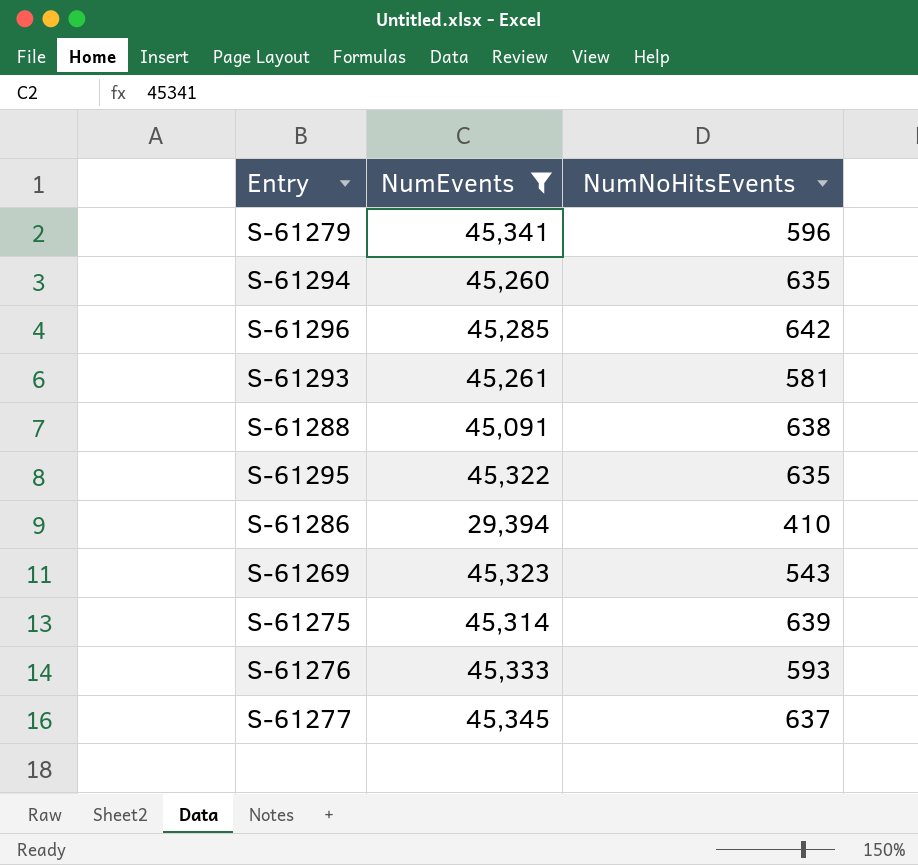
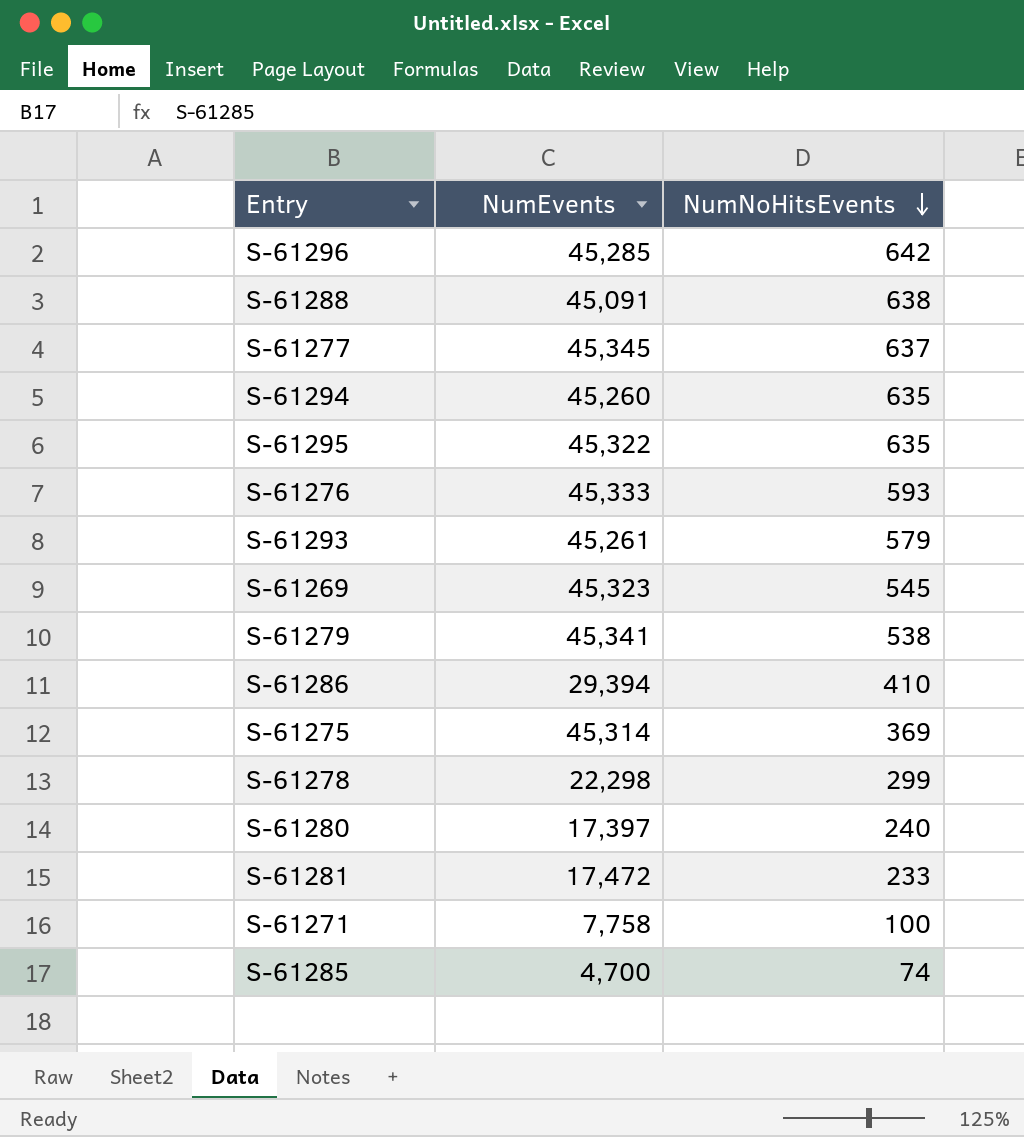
filter: NumEvents >= 29,394 -> none
row order: none -> NumNoHitsEvents descending
S-61293 | NumNoHitsEvents: 581 -> 579
S-61269 | NumNoHitsEvents: 543 -> 545
S-61279 | NumNoHitsEvents: 596 -> 538
S-61275 | NumNoHitsEvents: 639 -> 369

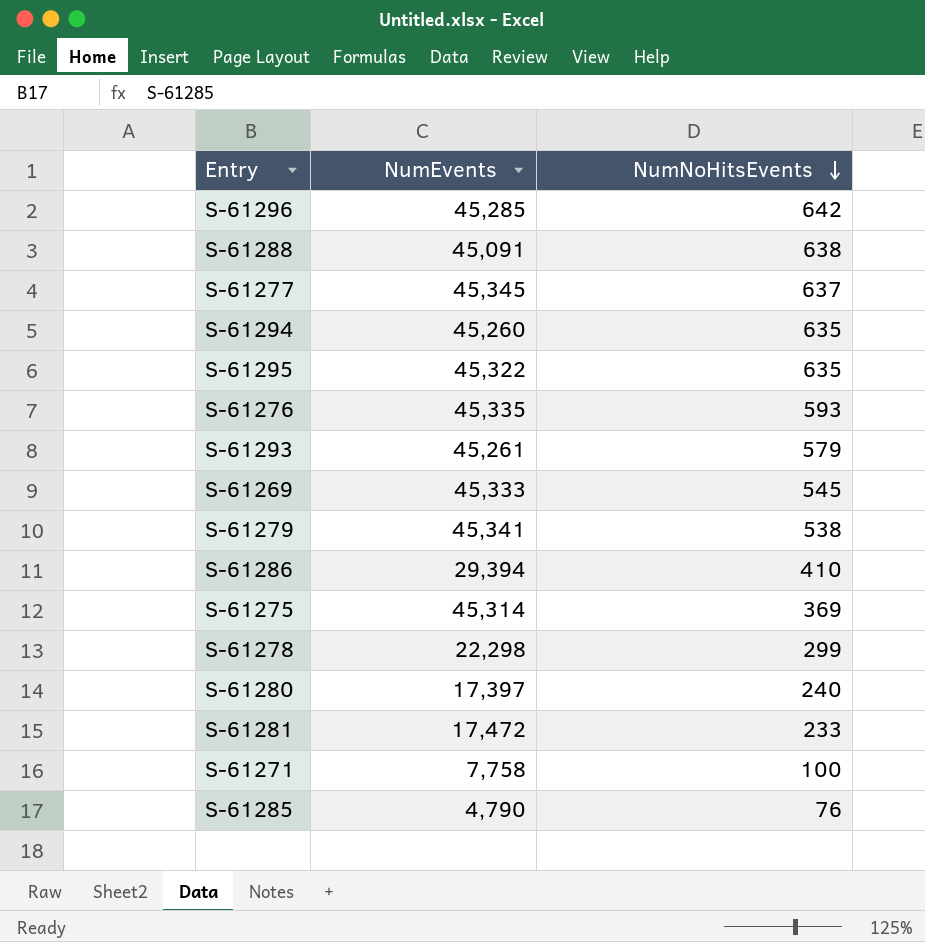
S-61276 | NumEvents: 45,333 -> 45,335
S-61269 | NumEvents: 45,323 -> 45,333
S-61285 | NumEvents: 4,700 -> 4,790
S-61285 | NumNoHitsEvents: 74 -> 76

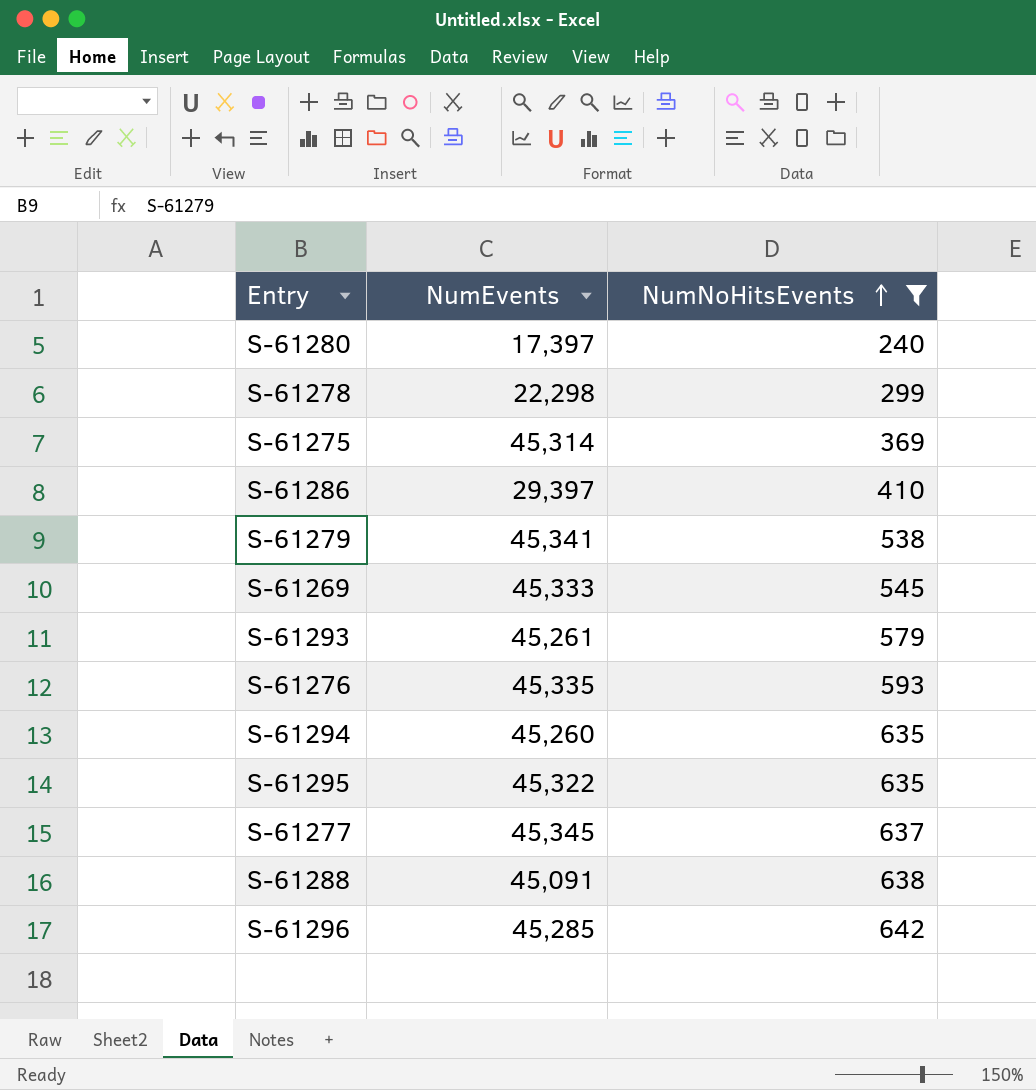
filter: none -> NumNoHitsEvents >= 240
row order: NumNoHitsEvents descending -> NumNoHitsEvents ascending
S-61286 | NumEvents: 29,394 -> 29,397

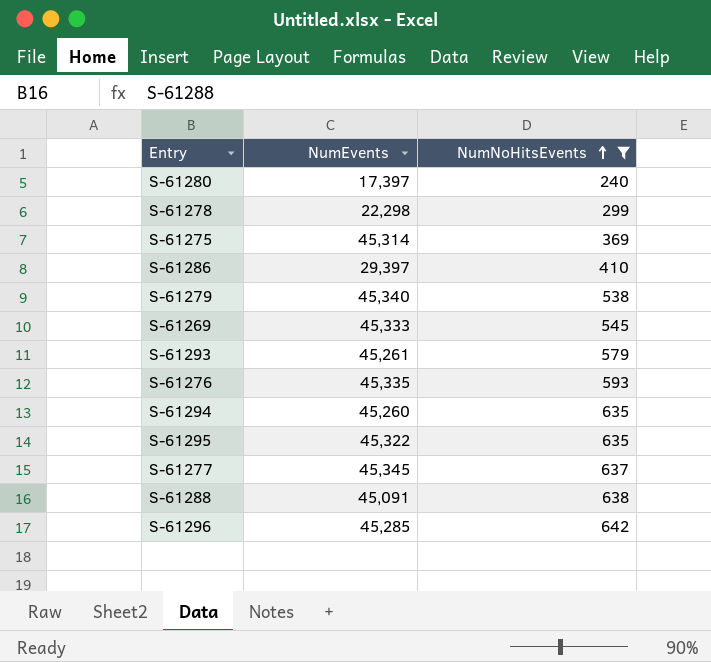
S-61279 | NumEvents: 45,341 -> 45,340

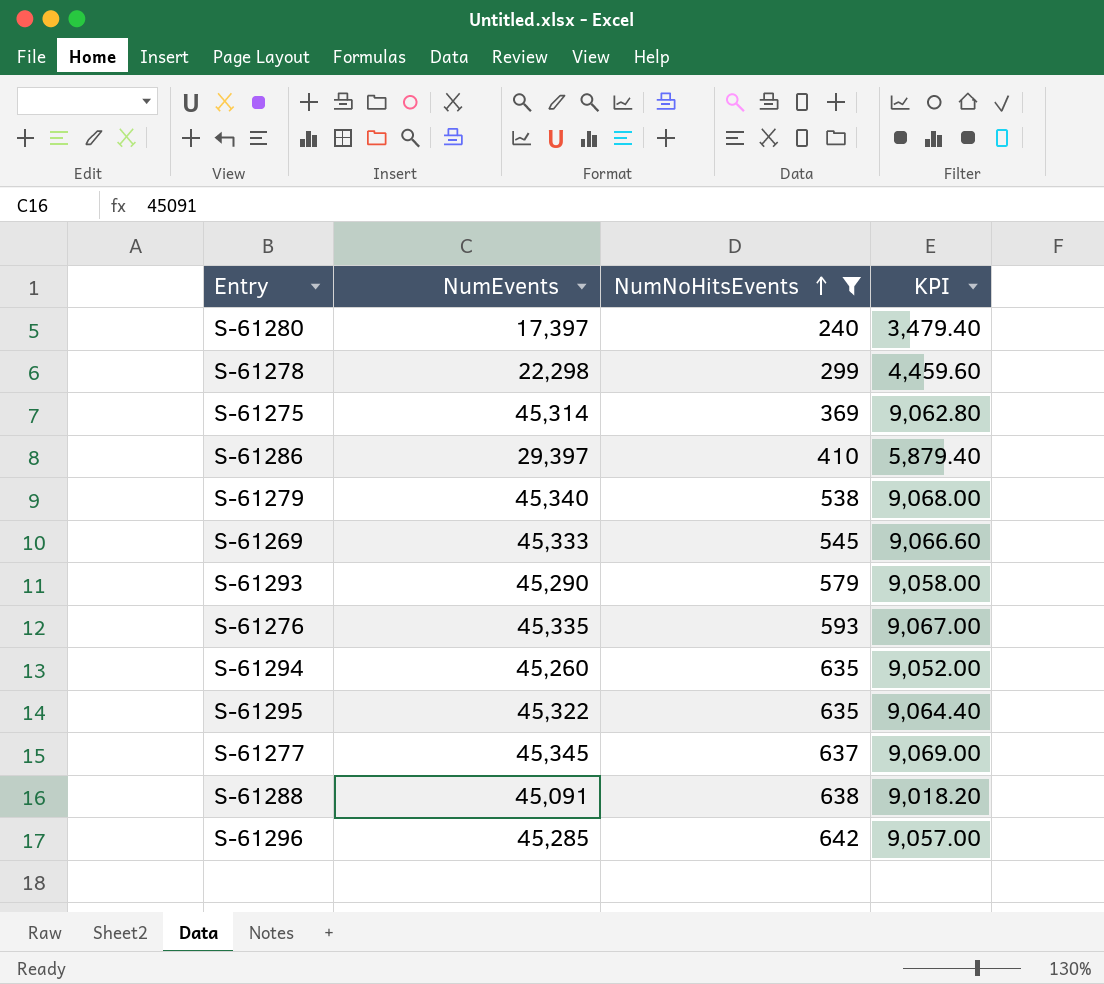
column KPI | formula: none -> [NumEvents] * 0.2
S-61293 | NumEvents: 45,261 -> 45,290

